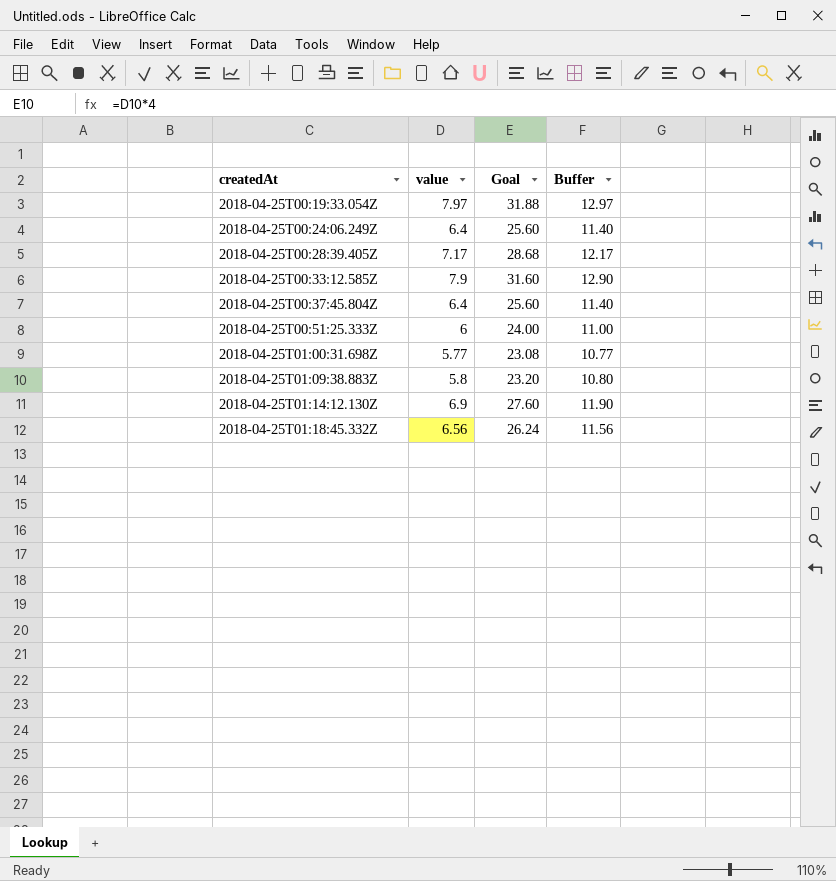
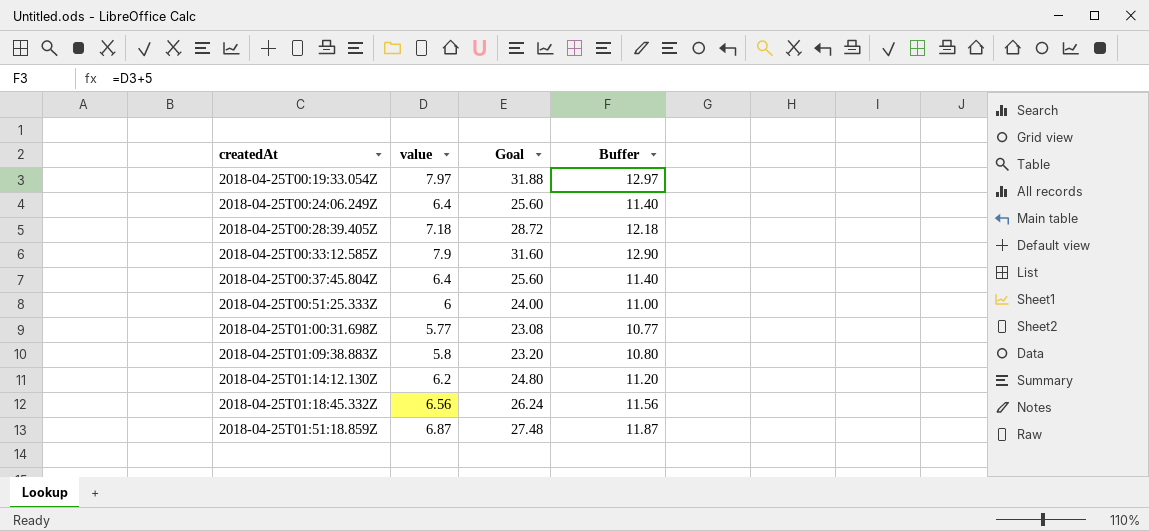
2018-04-25T00:28:39.405Z | value: 7.17 -> 7.18
2018-04-25T00:28:39.405Z | Goal: 28.68 -> 28.72
2018-04-25T00:28:39.405Z | Buffer: 12.17 -> 12.18
2018-04-25T01:14:12.130Z | value: 6.9 -> 6.2
2018-04-25T01:14:12.130Z | Goal: 27.60 -> 24.80
2018-04-25T01:14:12.130Z | Buffer: 11.90 -> 11.20
row 2018-04-25T01:51:18.859Z: none -> 6.87 | 27.48 | 11.87

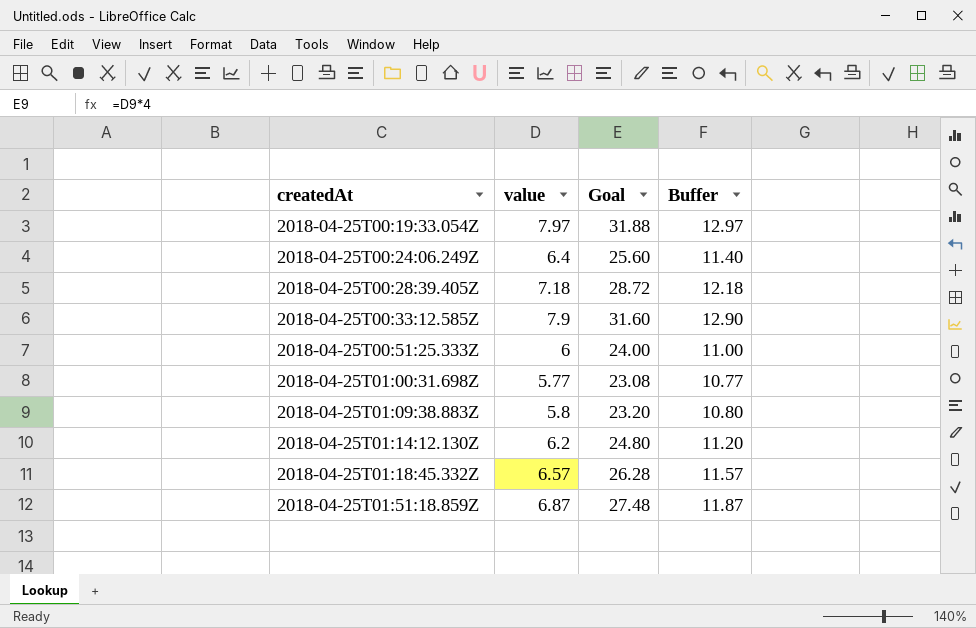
row 2018-04-25T00:37:45.804Z: 6.4 | 25.60 | 11.40 -> none
2018-04-25T01:18:45.332Z | value: 6.56 -> 6.57
2018-04-25T01:18:45.332Z | Goal: 26.24 -> 26.28
2018-04-25T01:18:45.332Z | Buffer: 11.56 -> 11.57

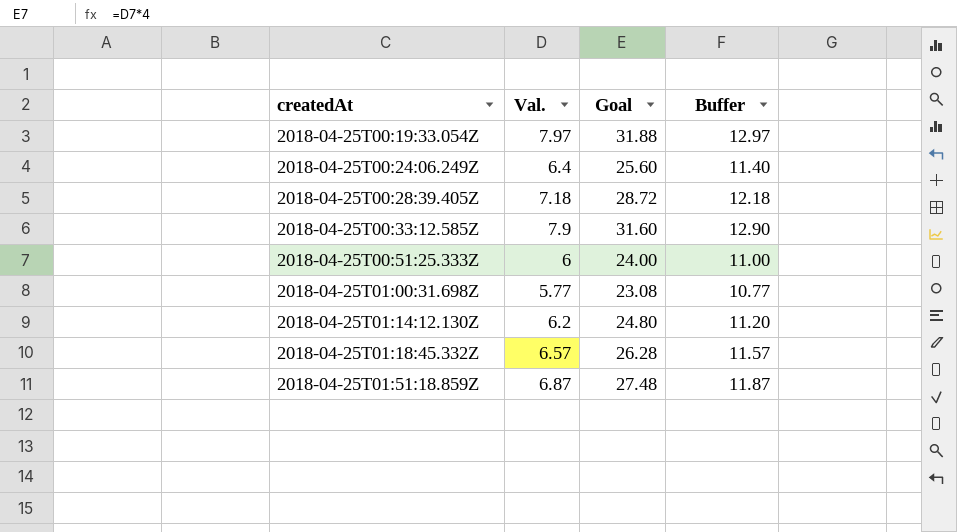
column name: value -> Val.
row 2018-04-25T01:09:38.883Z: 5.8 | 23.20 | 10.80 -> none

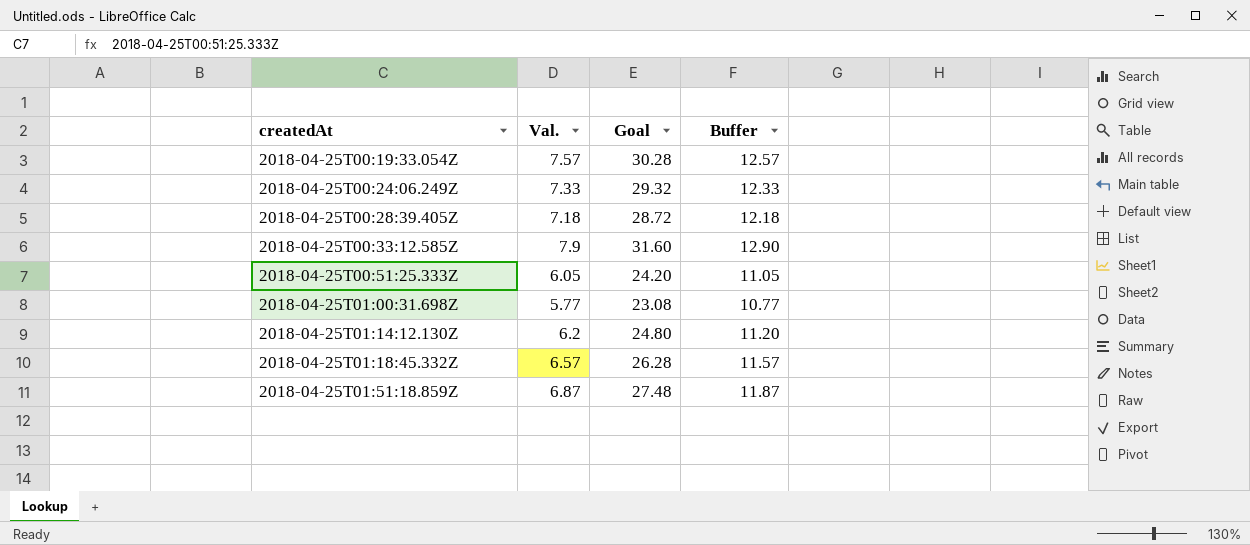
2018-04-25T00:19:33.054Z | Val.: 7.97 -> 7.57
2018-04-25T00:19:33.054Z | Goal: 31.88 -> 30.28
2018-04-25T00:19:33.054Z | Buffer: 12.97 -> 12.57
2018-04-25T00:24:06.249Z | Val.: 6.4 -> 7.33
2018-04-25T00:24:06.249Z | Goal: 25.60 -> 29.32
2018-04-25T00:24:06.249Z | Buffer: 11.40 -> 12.33
2018-04-25T00:51:25.333Z | Val.: 6 -> 6.05
2018-04-25T00:51:25.333Z | Goal: 24.00 -> 24.20
2018-04-25T00:51:25.333Z | Buffer: 11.00 -> 11.05

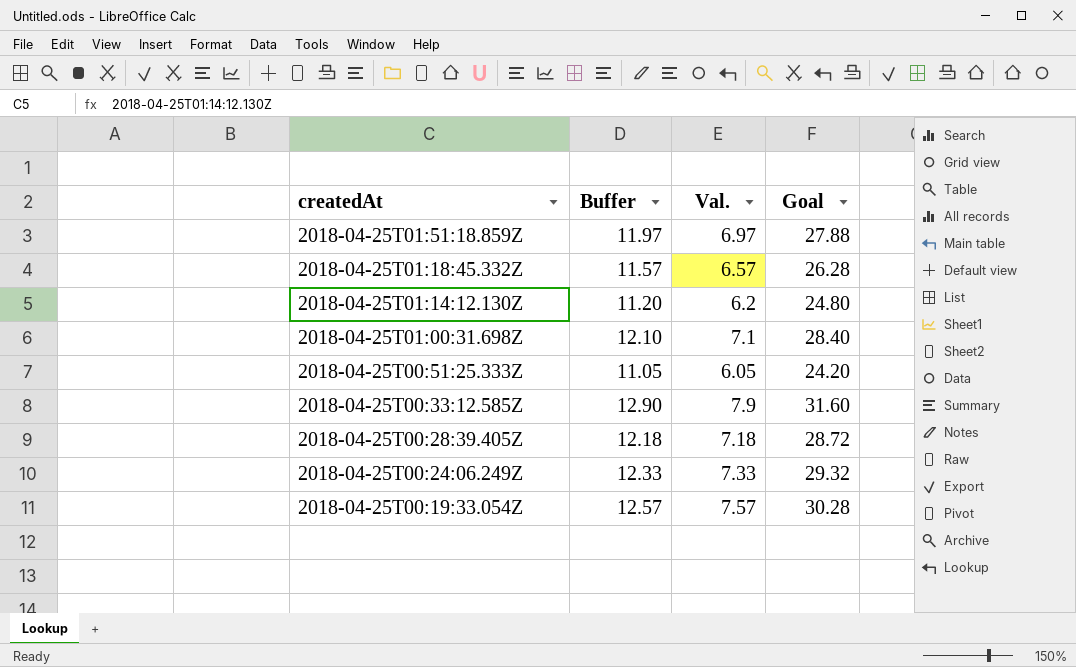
row order: createdAt ascending -> createdAt descending
column Buffer | position: 4 -> 2
2018-04-25T01:51:18.859Z | Buffer: 11.87 -> 11.97
2018-04-25T01:51:18.859Z | Val.: 6.87 -> 6.97
2018-04-25T01:51:18.859Z | Goal: 27.48 -> 27.88
2018-04-25T01:00:31.698Z | Buffer: 10.77 -> 12.10
2018-04-25T01:00:31.698Z | Val.: 5.77 -> 7.1
2018-04-25T01:00:31.698Z | Goal: 23.08 -> 28.40

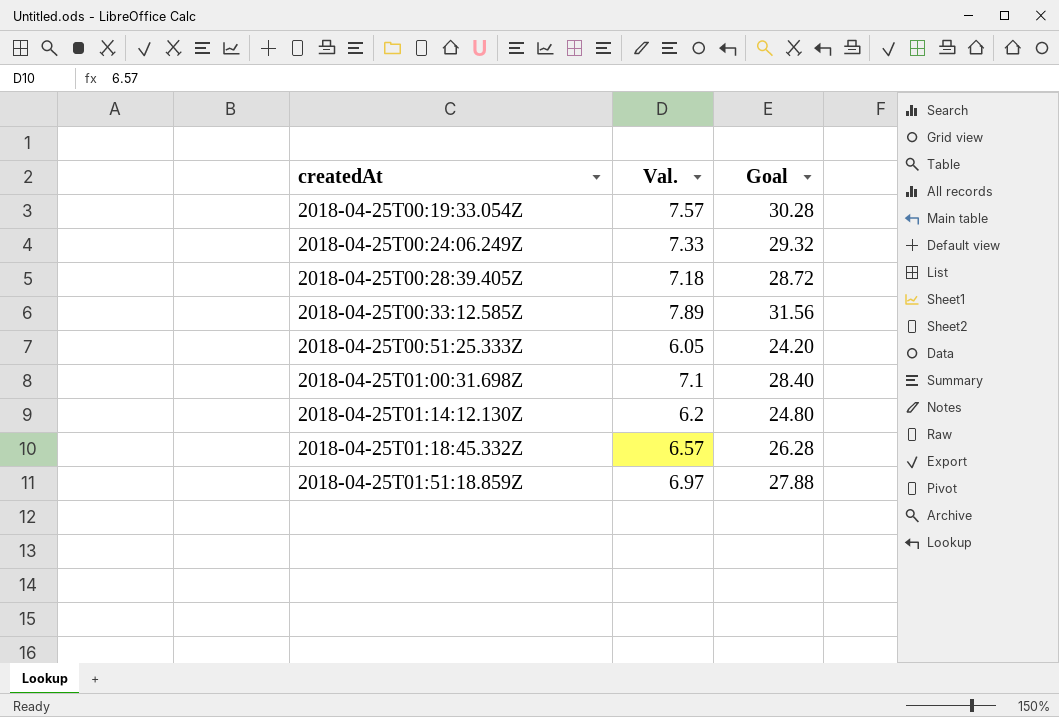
row order: createdAt descending -> createdAt ascending
column Buffer | formula: [Val.] + 5 -> none
2018-04-25T00:33:12.585Z | Val.: 7.9 -> 7.89
2018-04-25T00:33:12.585Z | Goal: 31.60 -> 31.56

